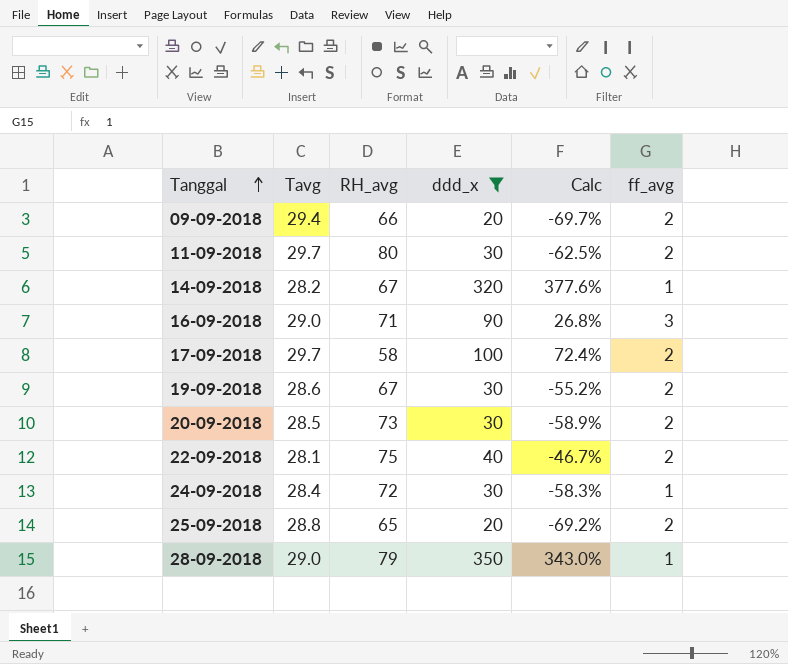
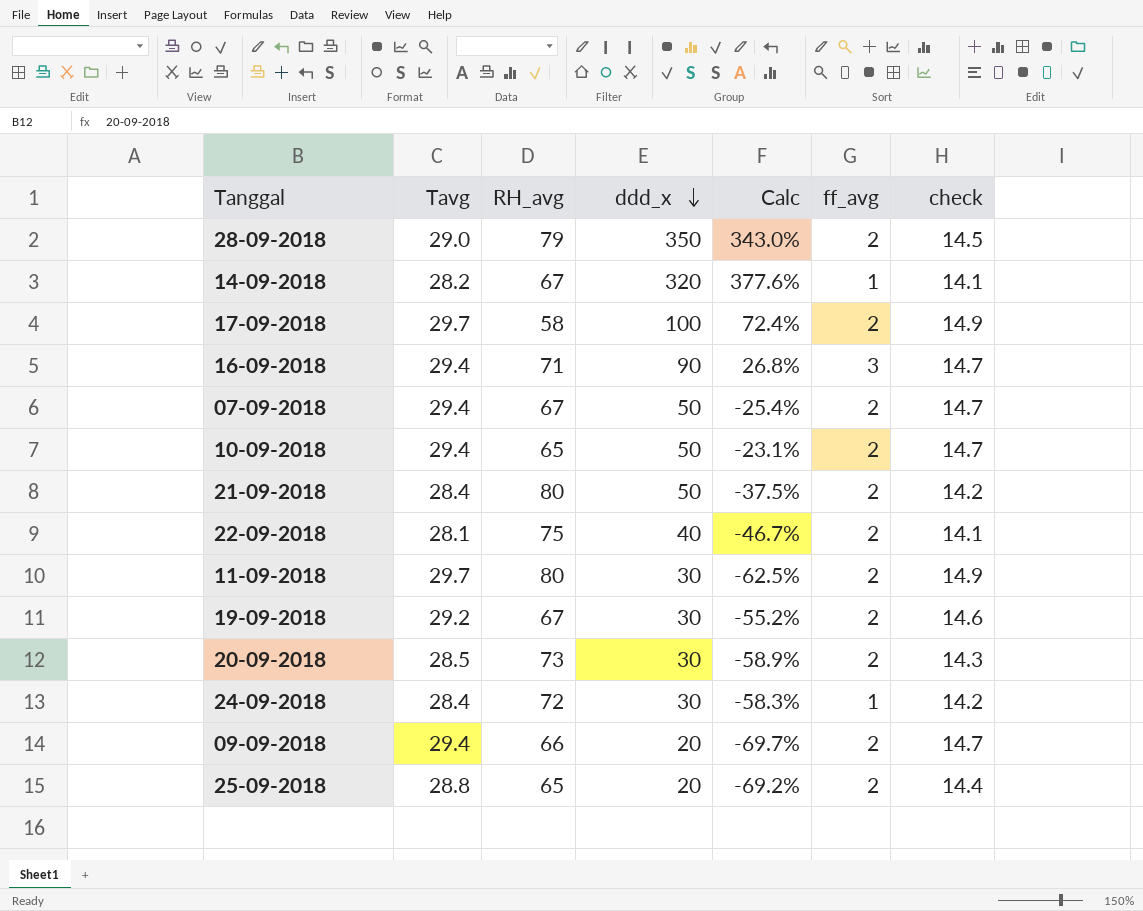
filter: ddd_x != 50 -> none
row order: Tanggal ascending -> ddd_x descending
column check | formula: none -> [Tavg] * 0.5
28-09-2018 | ff_avg: 1 -> 2
16-09-2018 | Tavg: 29.0 -> 29.4
19-09-2018 | Tavg: 28.6 -> 29.2

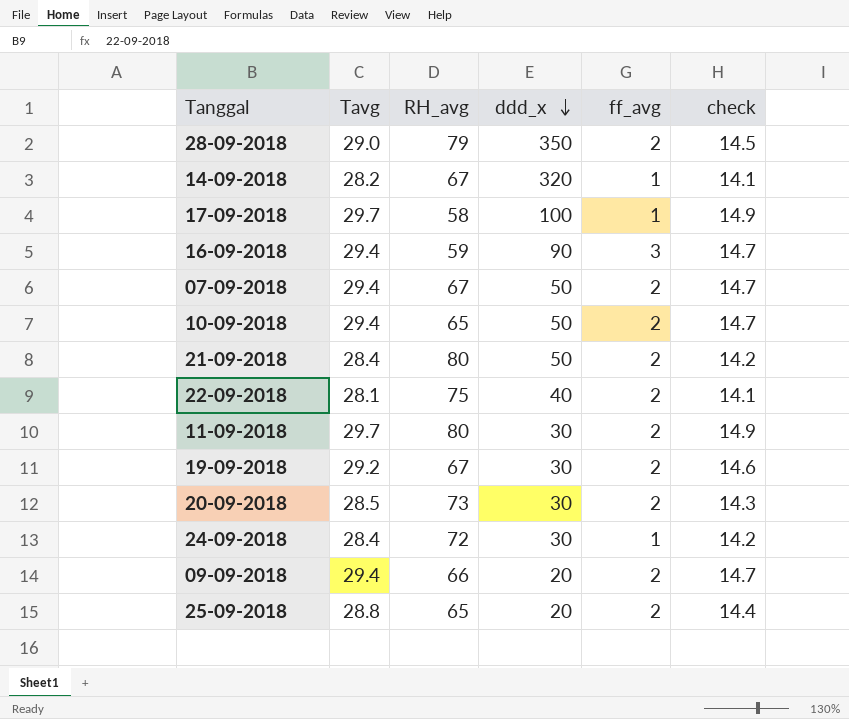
column Calc | formula: ([ddd_x] - [RH_avg]) / [RH_avg] -> none
17-09-2018 | ff_avg: 2 -> 1
16-09-2018 | RH_avg: 71 -> 59

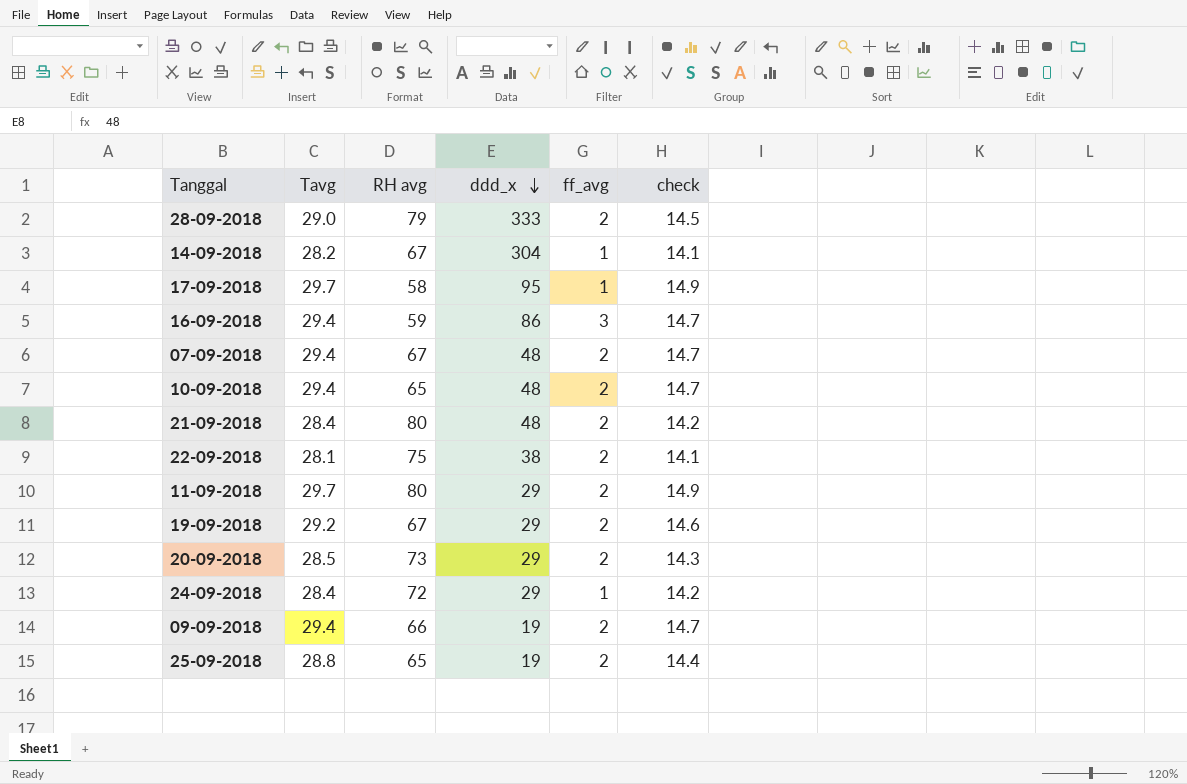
column name: RH_avg -> RH avg
28-09-2018 | ddd_x: 350 -> 333
14-09-2018 | ddd_x: 320 -> 304
17-09-2018 | ddd_x: 100 -> 95
16-09-2018 | ddd_x: 90 -> 86
07-09-2018 | ddd_x: 50 -> 48
10-09-2018 | ddd_x: 50 -> 48
21-09-2018 | ddd_x: 50 -> 48
22-09-2018 | ddd_x: 40 -> 38
11-09-2018 | ddd_x: 30 -> 29
19-09-2018 | ddd_x: 30 -> 29
20-09-2018 | ddd_x: 30 -> 29
24-09-2018 | ddd_x: 30 -> 29
09-09-2018 | ddd_x: 20 -> 19
25-09-2018 | ddd_x: 20 -> 19

